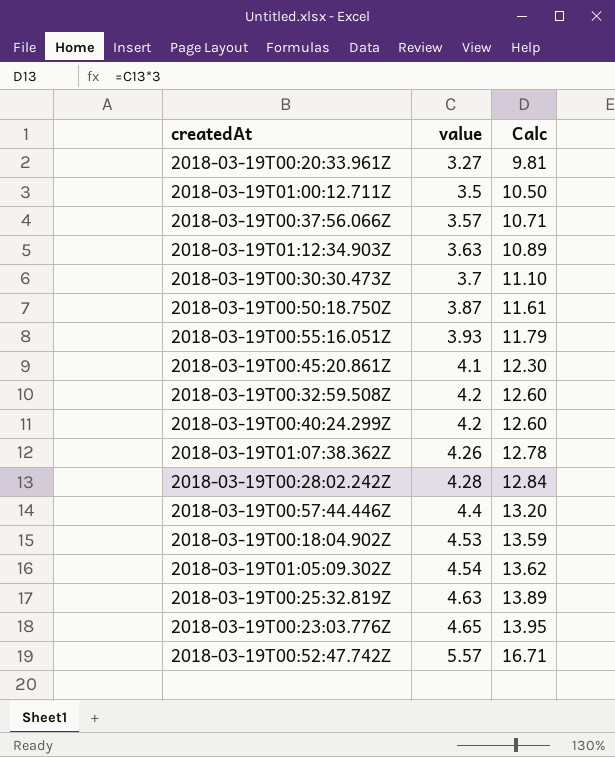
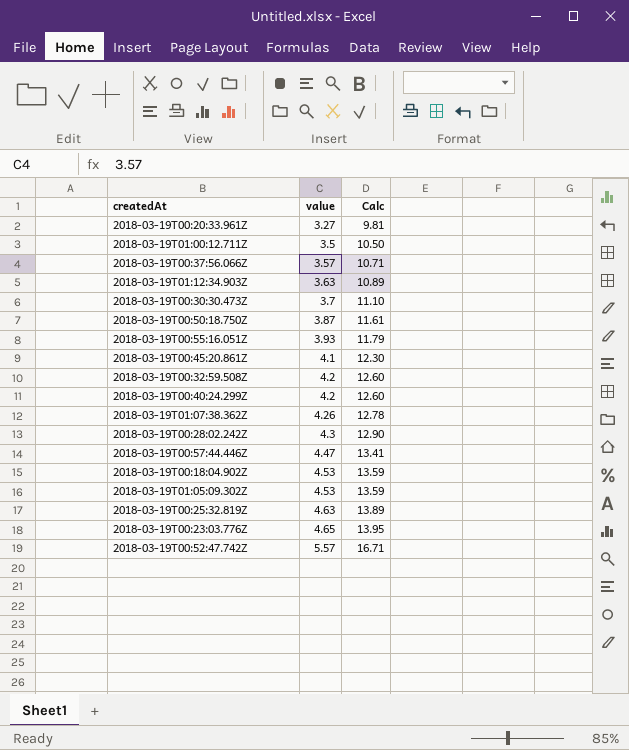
2018-03-19T00:28:02.242Z | value: 4.28 -> 4.3
2018-03-19T00:28:02.242Z | Calc: 12.84 -> 12.90
2018-03-19T00:57:44.446Z | value: 4.4 -> 4.47
2018-03-19T00:57:44.446Z | Calc: 13.20 -> 13.41
2018-03-19T01:05:09.302Z | value: 4.54 -> 4.53
2018-03-19T01:05:09.302Z | Calc: 13.62 -> 13.59

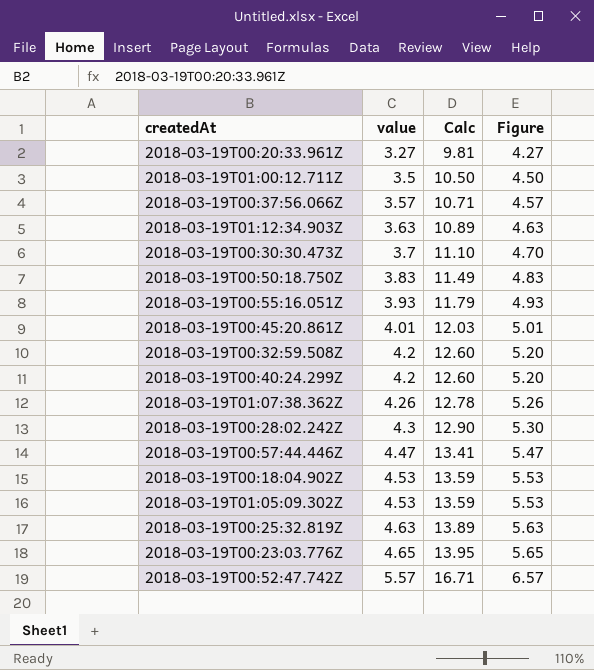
column Figure | formula: none -> [value] + 1
2018-03-19T00:50:18.750Z | value: 3.87 -> 3.83
2018-03-19T00:50:18.750Z | Calc: 11.61 -> 11.49
2018-03-19T00:45:20.861Z | value: 4.1 -> 4.01
2018-03-19T00:45:20.861Z | Calc: 12.30 -> 12.03

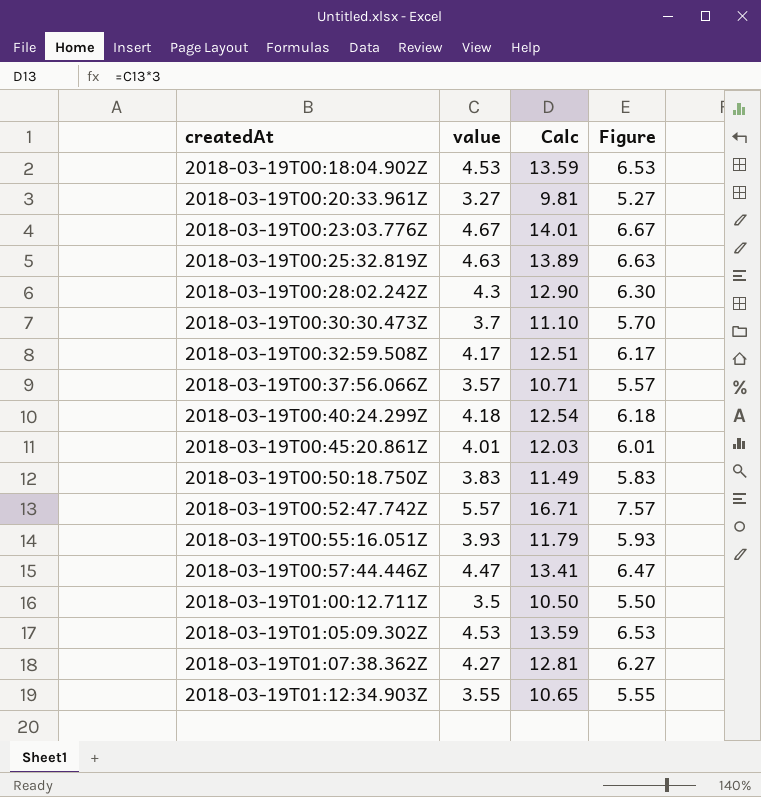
row order: value ascending -> createdAt ascending
column Figure | formula: [value] + 1 -> [value] + 2
2018-03-19T00:23:03.776Z | value: 4.65 -> 4.67
2018-03-19T00:23:03.776Z | Calc: 13.95 -> 14.01
2018-03-19T00:32:59.508Z | value: 4.2 -> 4.17
2018-03-19T00:32:59.508Z | Calc: 12.60 -> 12.51
2018-03-19T00:40:24.299Z | value: 4.2 -> 4.18
2018-03-19T00:40:24.299Z | Calc: 12.60 -> 12.54
2018-03-19T01:07:38.362Z | value: 4.26 -> 4.27
2018-03-19T01:07:38.362Z | Calc: 12.78 -> 12.81
2018-03-19T01:12:34.903Z | value: 3.63 -> 3.55
2018-03-19T01:12:34.903Z | Calc: 10.89 -> 10.65

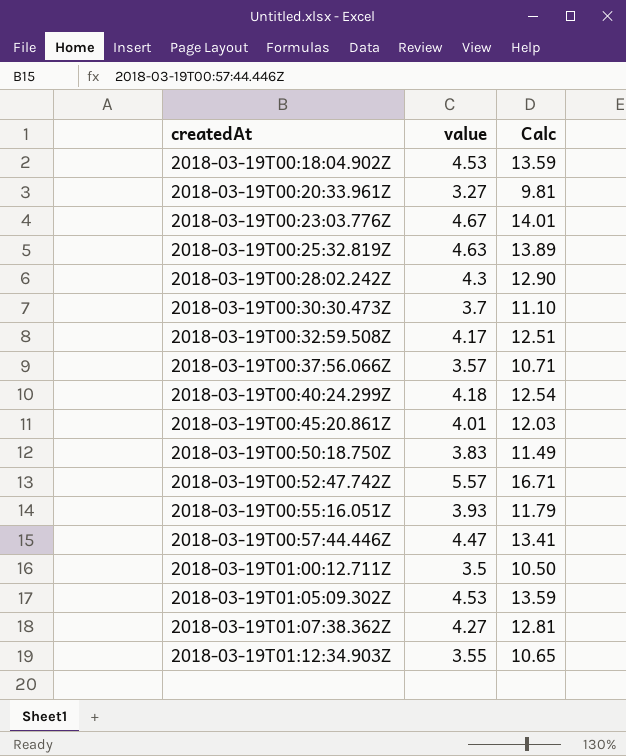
column Figure | formula: [value] + 2 -> none

